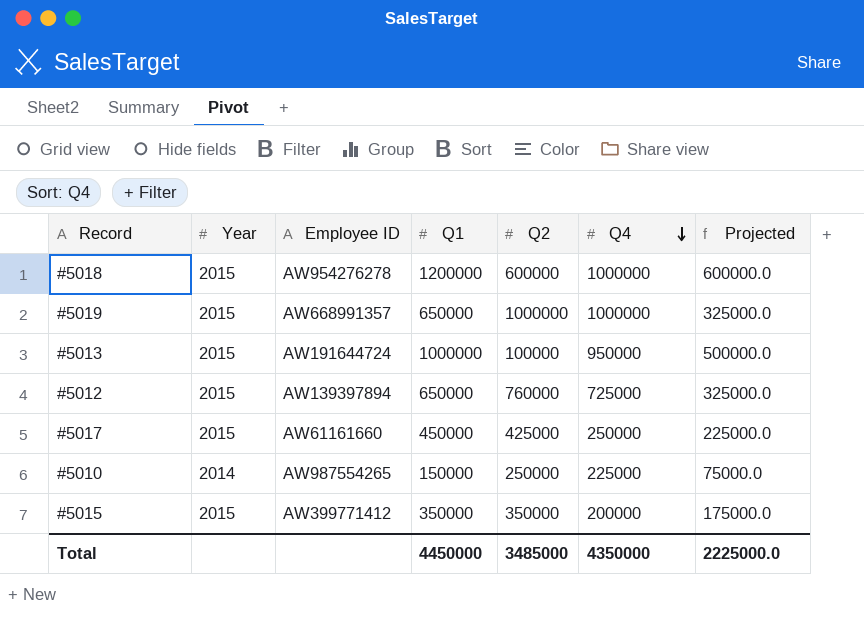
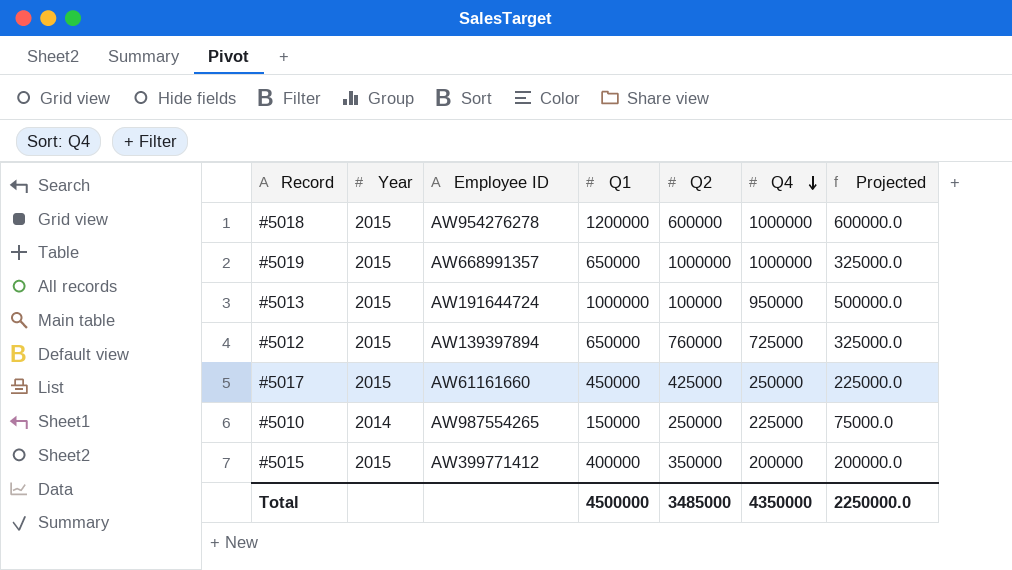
#5015 | Q1: 350000 -> 400000
#5015 | Projected: 175000.0 -> 200000.0
Total | Q1: 4450000 -> 4500000
Total | Projected: 2225000.0 -> 2250000.0

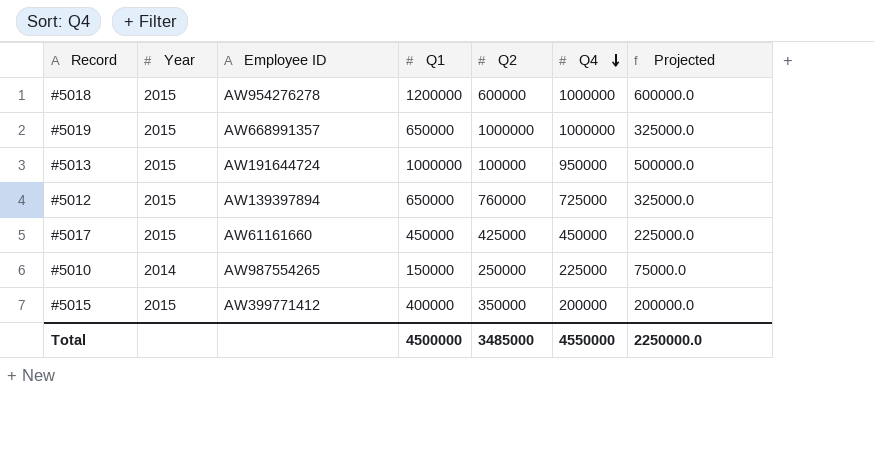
#5017 | Q4: 250000 -> 450000
Total | Q4: 4350000 -> 4550000

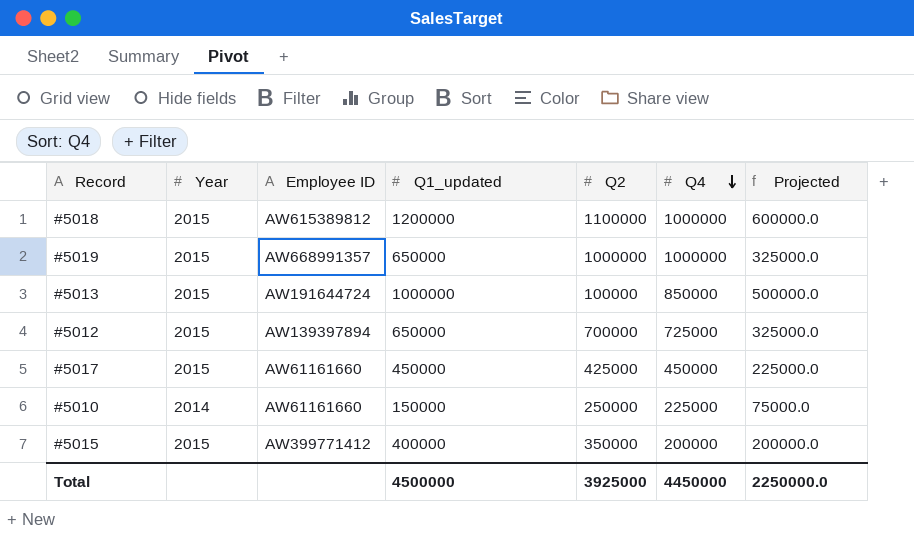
column name: Q1 -> Q1_updated
#5018 | Employee ID: AW954276278 -> AW615389812
#5018 | Q2: 600000 -> 1100000
#5013 | Q4: 950000 -> 850000
#5012 | Q2: 760000 -> 700000
#5010 | Employee ID: AW987554265 -> AW61161660
Total | Q2: 3485000 -> 3925000
Total | Q4: 4550000 -> 4450000

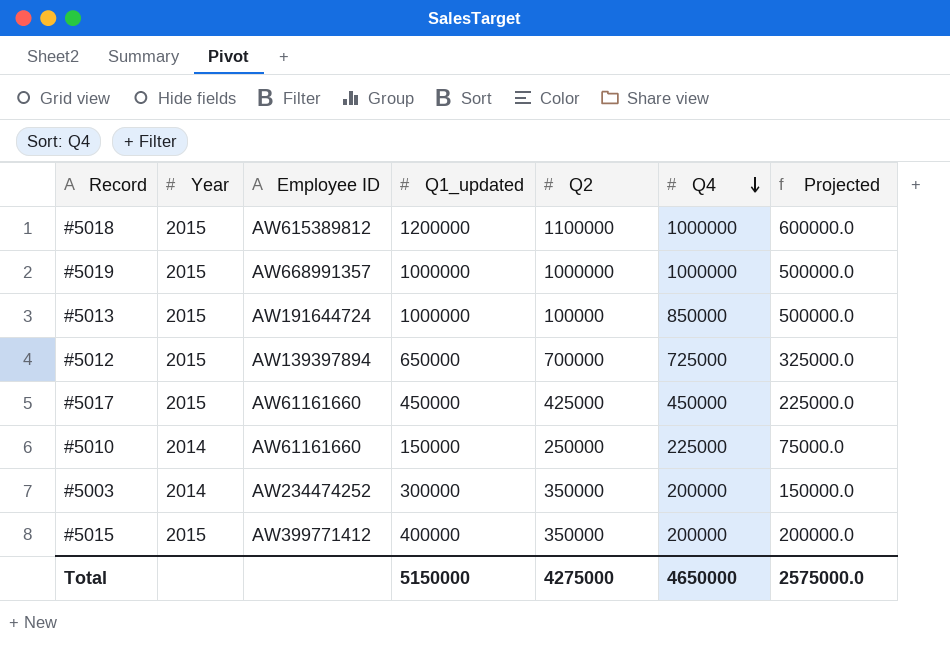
#5019 | Q1_updated: 650000 -> 1000000
#5019 | Projected: 325000.0 -> 500000.0
row #5003: none -> 2014 | AW234474252 | 300000 | 350000 | 200000 | 150000.0
Total | Q1_updated: 4500000 -> 5150000
Total | Q2: 3925000 -> 4275000
Total | Q4: 4450000 -> 4650000
Total | Projected: 2250000.0 -> 2575000.0

